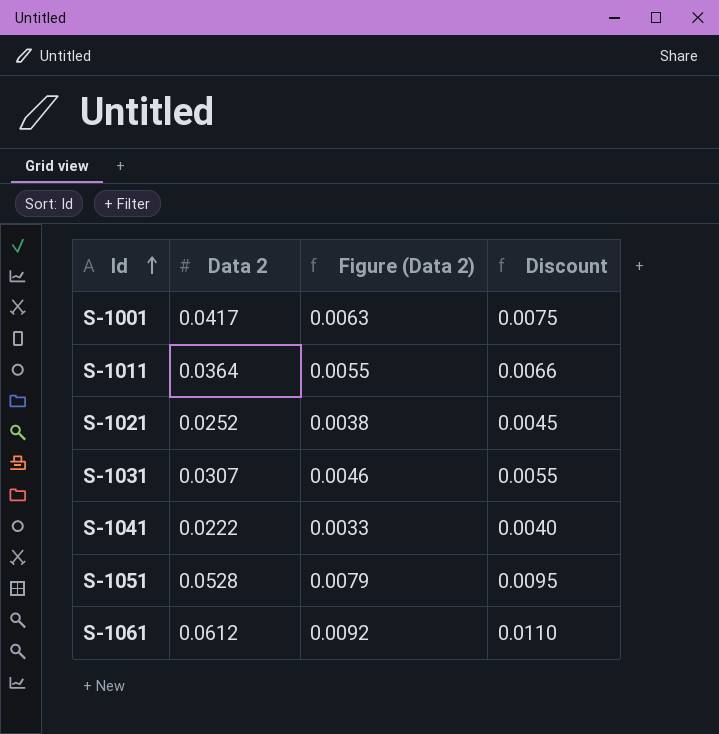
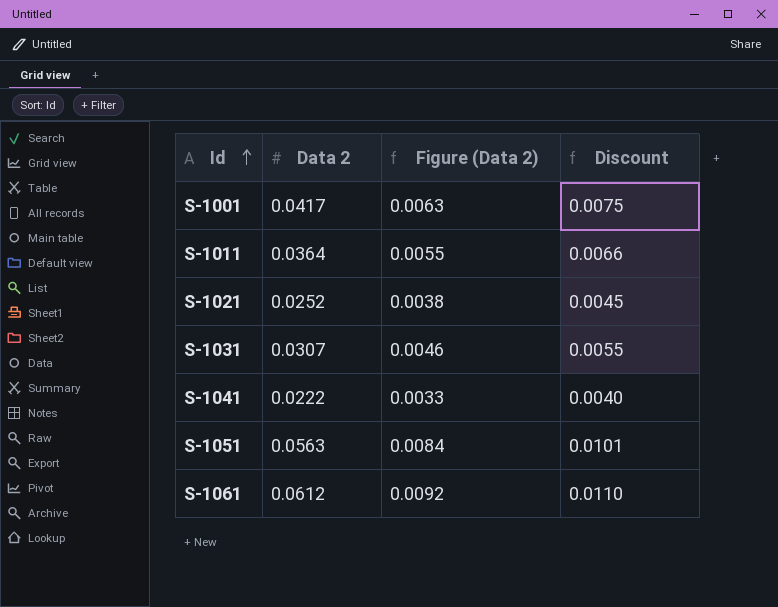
S-1051 | Data 2: 0.0528 -> 0.0563
S-1051 | Figure (Data 2): 0.0079 -> 0.0084
S-1051 | Discount: 0.0095 -> 0.0101

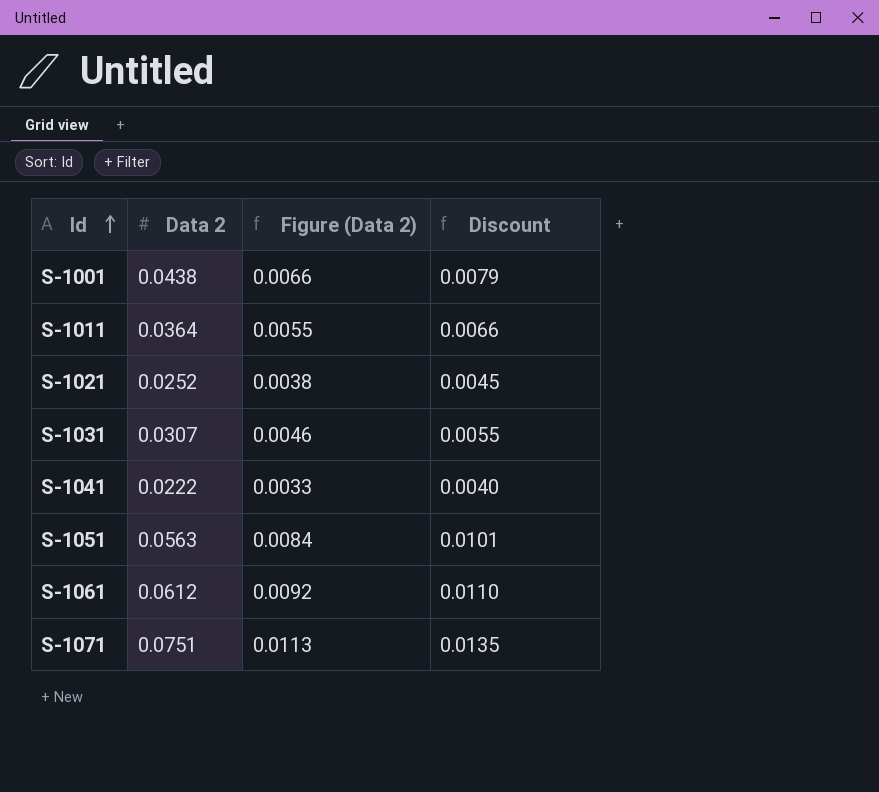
S-1001 | Data 2: 0.0417 -> 0.0438
S-1001 | Figure (Data 2): 0.0063 -> 0.0066
S-1001 | Discount: 0.0075 -> 0.0079
row S-1071: none -> 0.0751 | 0.0113 | 0.0135

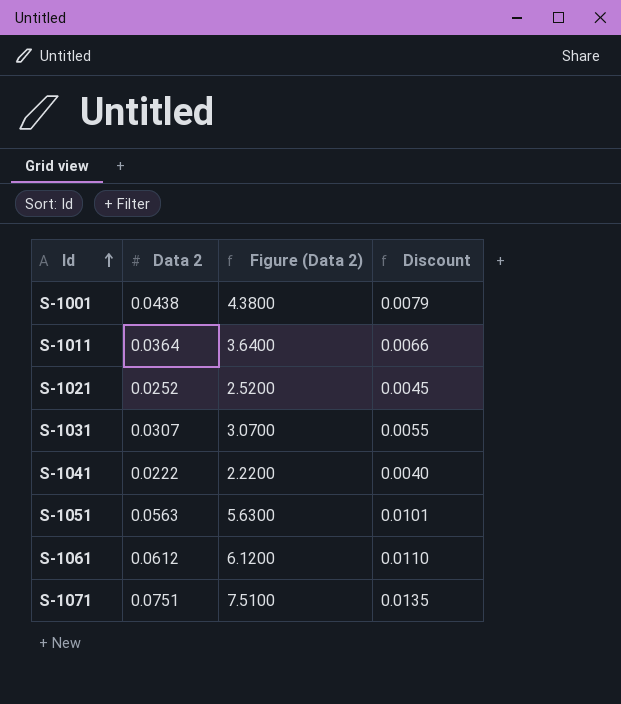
column Figure (Data 2) | formula: [Data 2] * 0.15 -> [Data 2] * 100

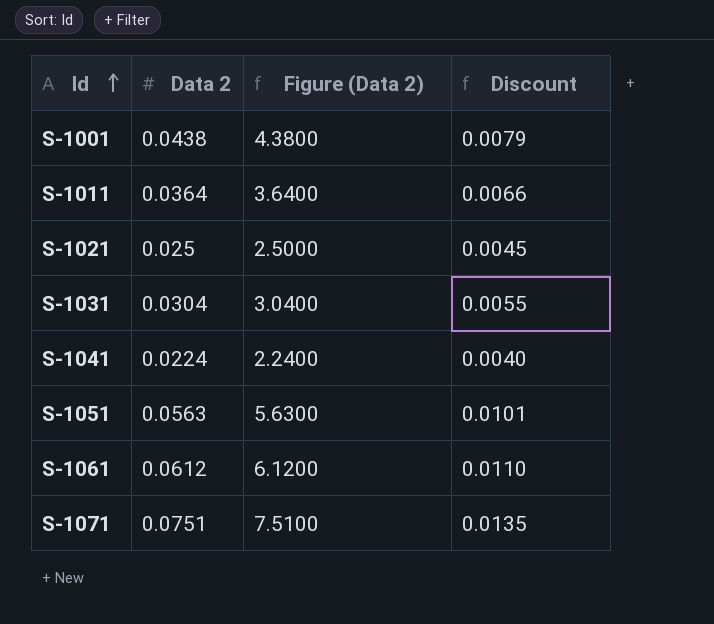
S-1021 | Data 2: 0.0252 -> 0.025
S-1021 | Figure (Data 2): 2.5200 -> 2.5000
S-1031 | Data 2: 0.0307 -> 0.0304
S-1031 | Figure (Data 2): 3.0700 -> 3.0400
S-1041 | Data 2: 0.0222 -> 0.0224
S-1041 | Figure (Data 2): 2.2200 -> 2.2400

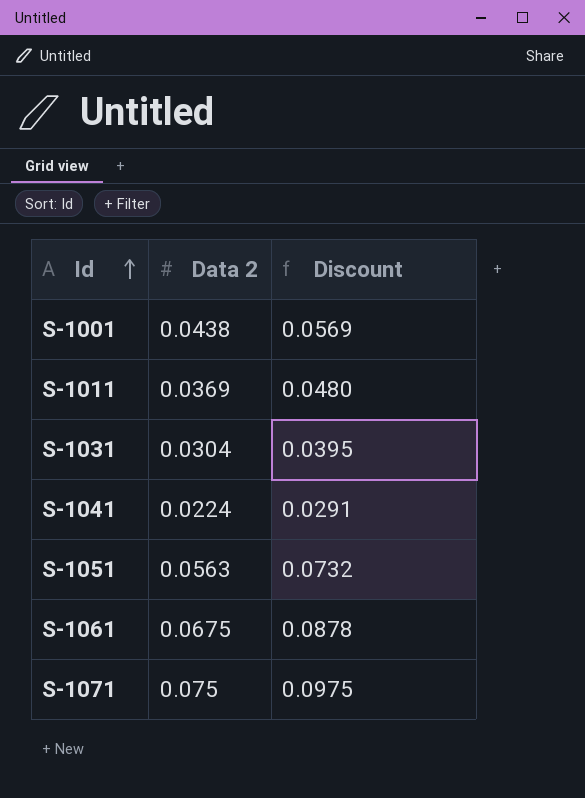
column Figure (Data 2) | formula: [Data 2] * 100 -> none
column Discount | formula: [Data 2] * 0.18 -> [Data 2] * 1.3
row S-1021: 0.025 | 2.5000 | 0.0045 -> none
S-1011 | Data 2: 0.0364 -> 0.0369
S-1061 | Data 2: 0.0612 -> 0.0675
S-1071 | Data 2: 0.0751 -> 0.075

